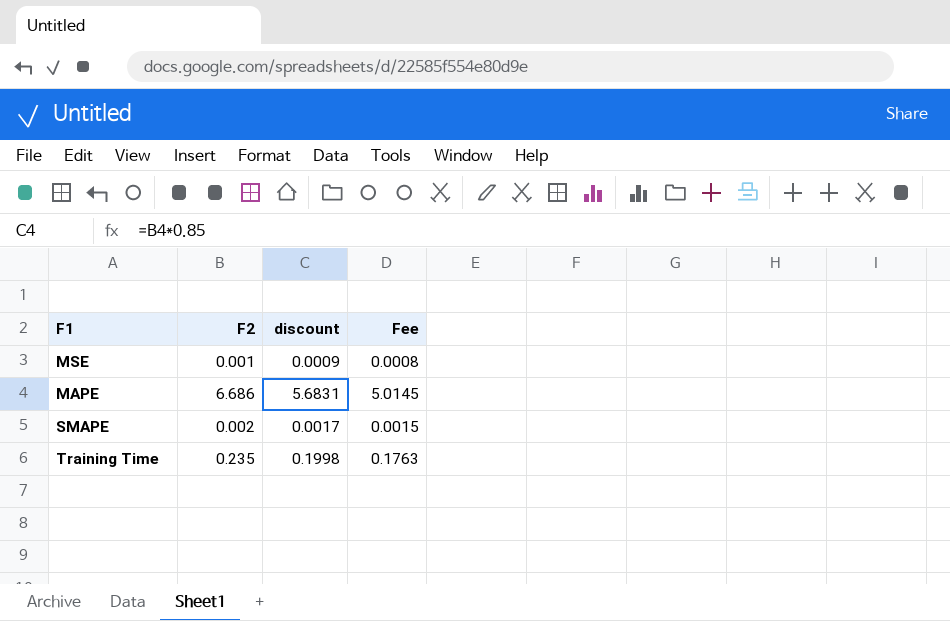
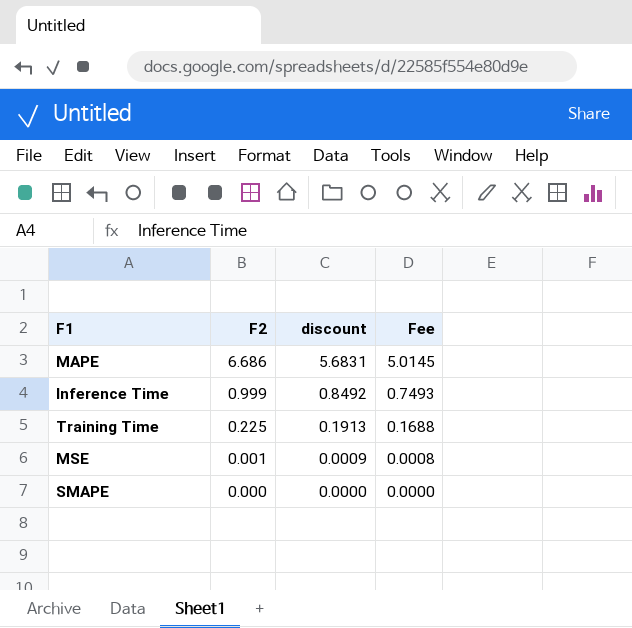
row order: none -> F2 descending
row Inference Time: none -> 0.999 | 0.8492 | 0.7493
Training Time | F2: 0.235 -> 0.225
Training Time | discount: 0.1998 -> 0.1913
Training Time | Fee: 0.1763 -> 0.1688
SMAPE | F2: 0.002 -> 0.000
SMAPE | discount: 0.0017 -> 0.0000
SMAPE | Fee: 0.0015 -> 0.0000

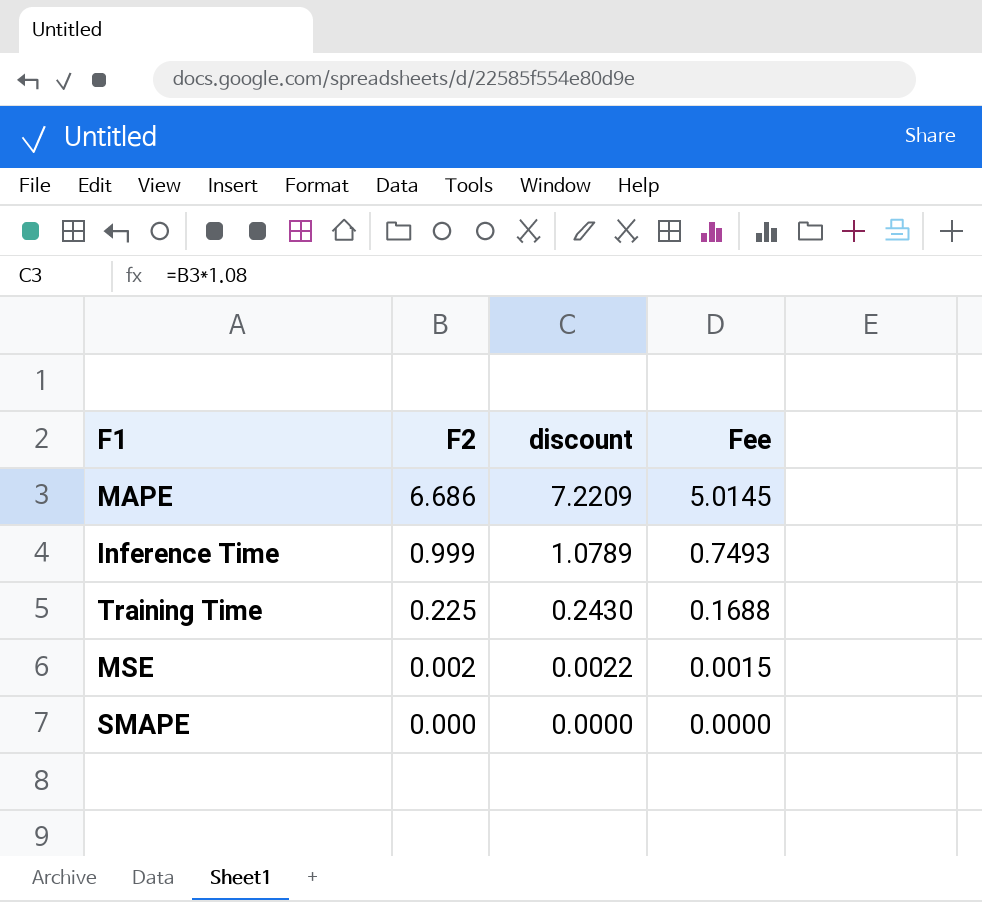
column discount | formula: [F2] * 0.85 -> [F2] * 1.08
MSE | F2: 0.001 -> 0.002
MSE | Fee: 0.0008 -> 0.0015

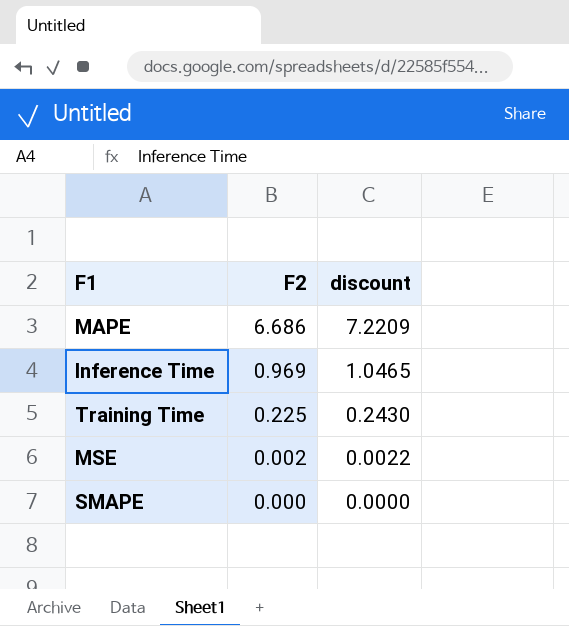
column Fee | formula: [F2] * 0.75 -> none
Inference Time | F2: 0.999 -> 0.969
Inference Time | discount: 1.0789 -> 1.0465

